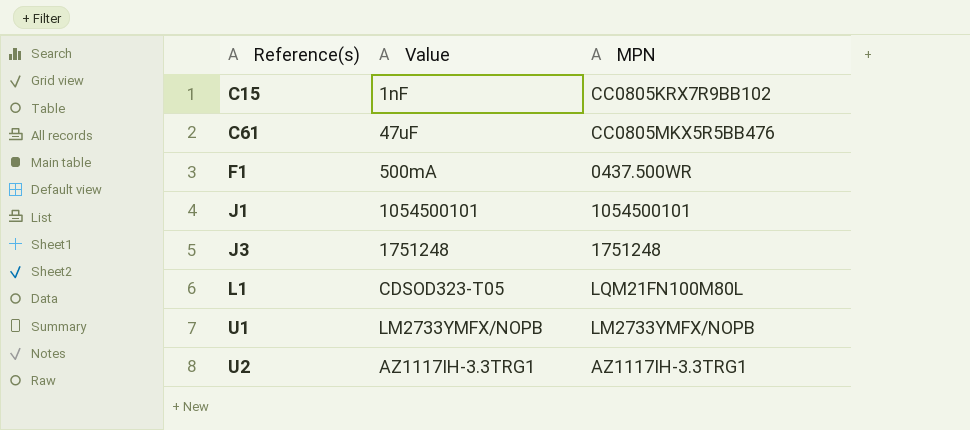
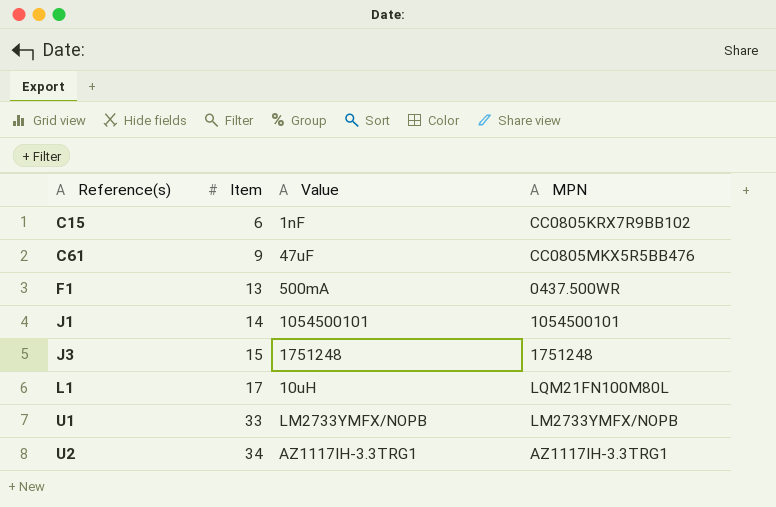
column Item | position: none -> 2
L1 | Value: CDSOD323-T05 -> 10uH

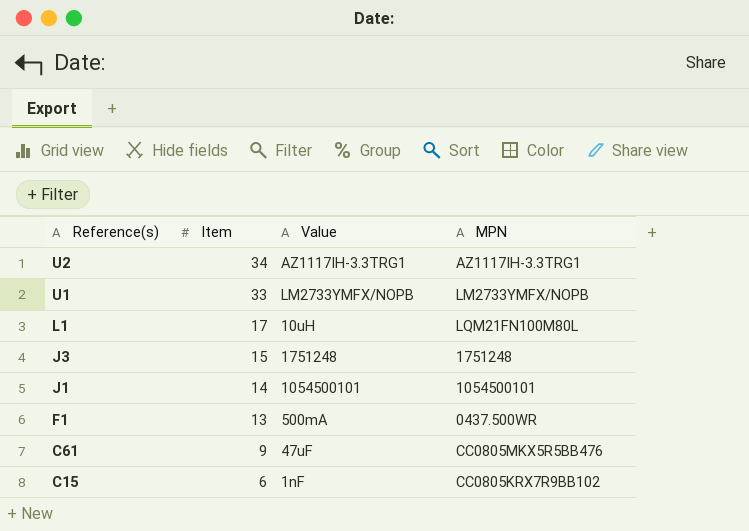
row order: Reference(s) ascending -> Reference(s) descending

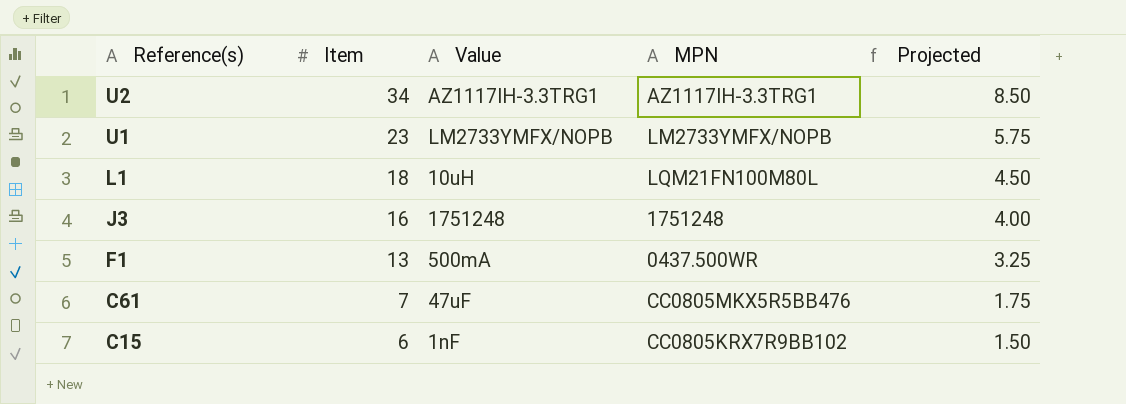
column Projected | formula: none -> [Item] * 0.25
row J1: 14 | 1054500101 | 1054500101 -> none
U1 | Item: 33 -> 23
L1 | Item: 17 -> 18
J3 | Item: 15 -> 16
C61 | Item: 9 -> 7

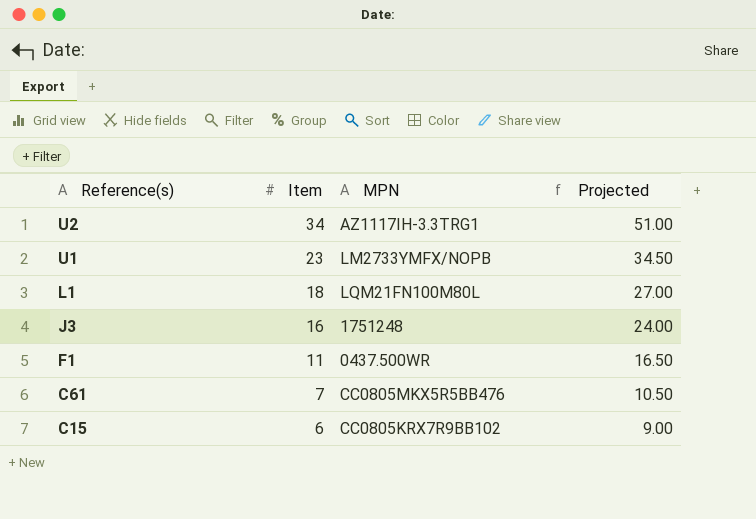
column Value | position: 3 -> none
column Projected | formula: [Item] * 0.25 -> [Item] * 1.5
F1 | Item: 13 -> 11

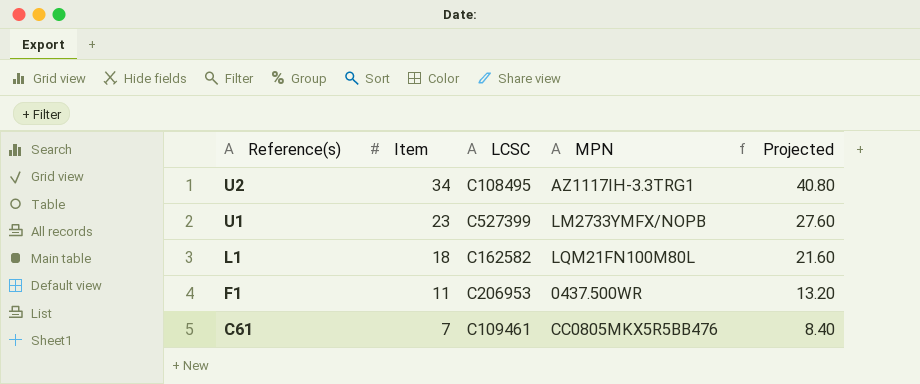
column LCSC | position: none -> 3
column Projected | formula: [Item] * 1.5 -> [Item] * 1.2
row J3: 16 | 1751248 | 24.00 -> none
row C15: 6 | CC0805KRX7R9BB102 | 9.00 -> none

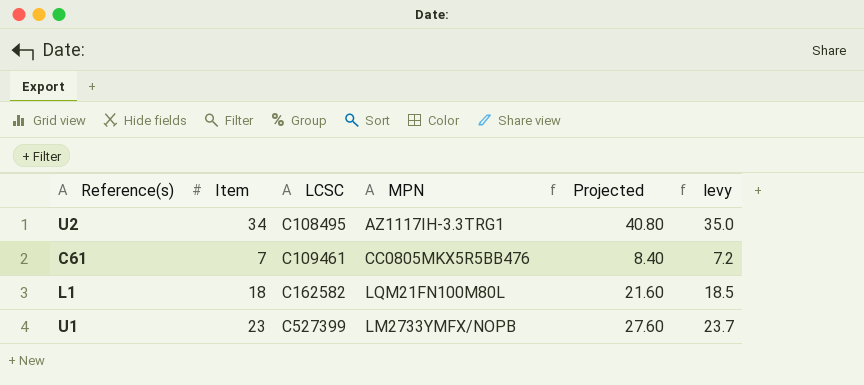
row order: Reference(s) descending -> LCSC ascending
column levy | formula: none -> [Item] * 1.03
row F1: 11 | C206953 | 0437.500WR | 13.20 -> none

